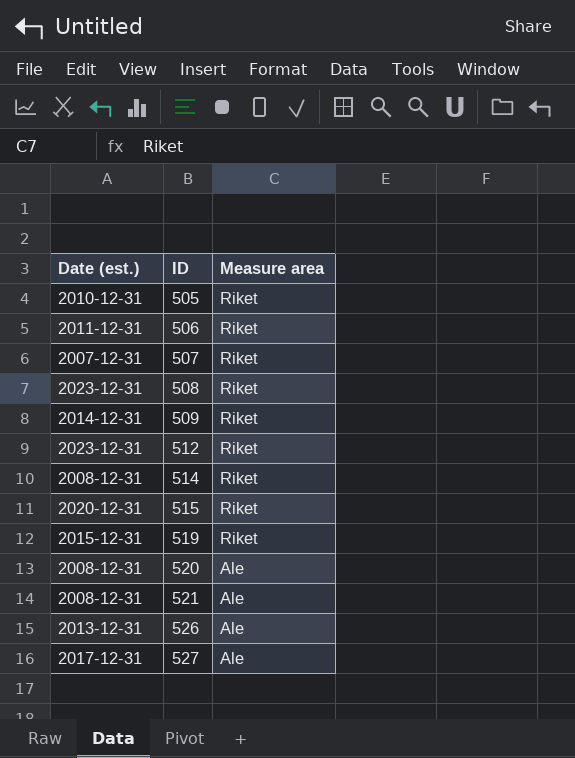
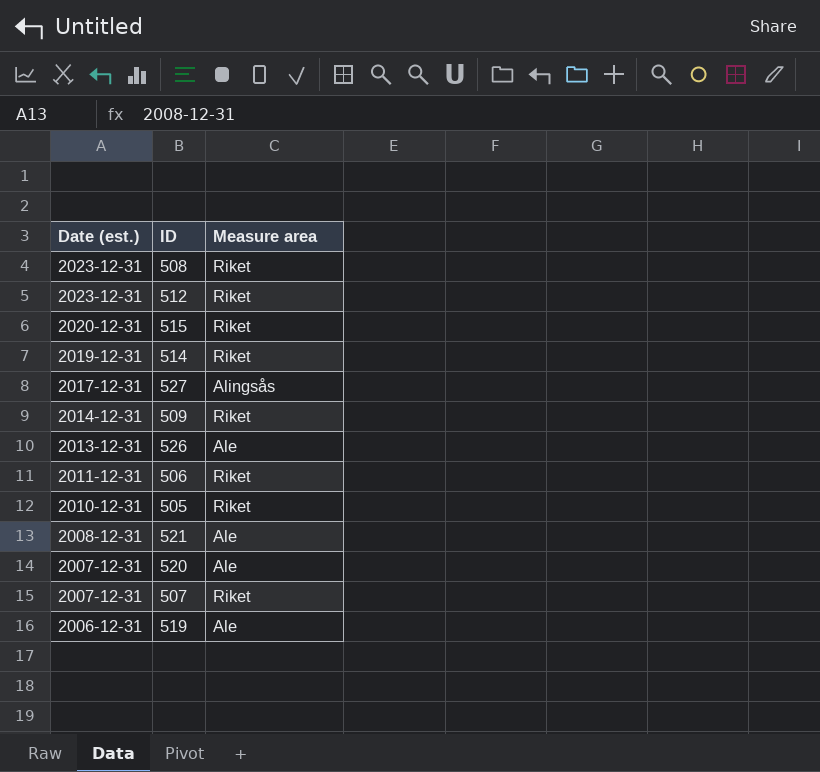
row order: ID ascending -> Date (est.) descending
514 | Date (est.): 2008-12-31 -> 2019-12-31
527 | Measure area: Ale -> Alingsås
520 | Date (est.): 2008-12-31 -> 2007-12-31
519 | Date (est.): 2015-12-31 -> 2006-12-31
519 | Measure area: Riket -> Ale

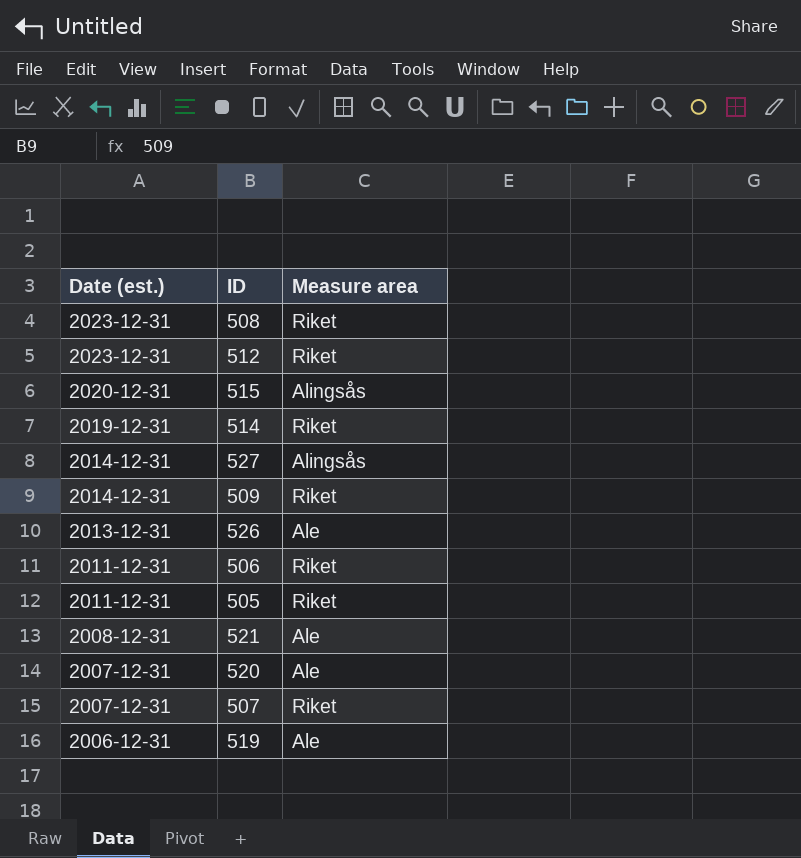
515 | Measure area: Riket -> Alingsås
527 | Date (est.): 2017-12-31 -> 2014-12-31
505 | Date (est.): 2010-12-31 -> 2011-12-31

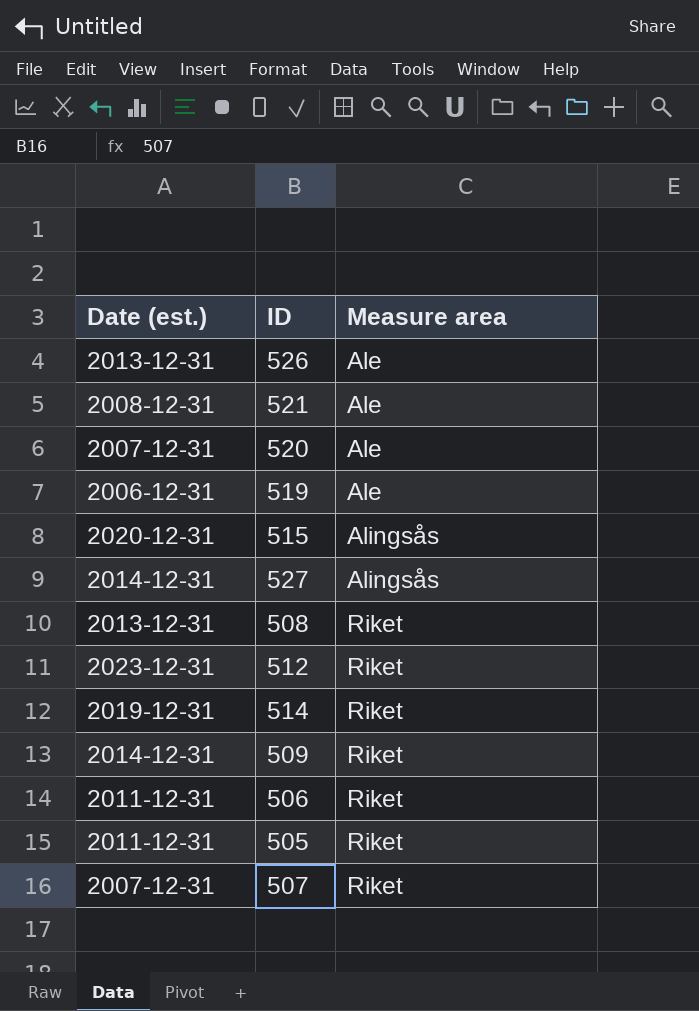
row order: Date (est.) descending -> Measure area ascending
508 | Date (est.): 2023-12-31 -> 2013-12-31

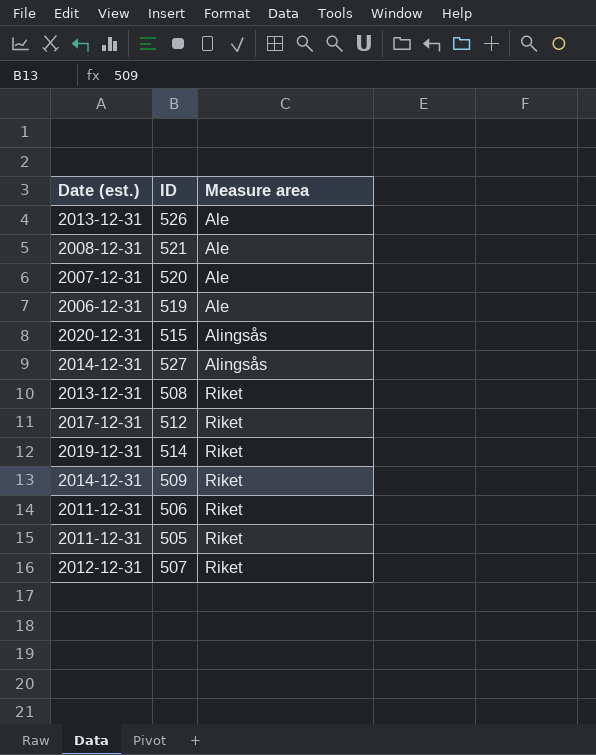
512 | Date (est.): 2023-12-31 -> 2017-12-31
507 | Date (est.): 2007-12-31 -> 2012-12-31

